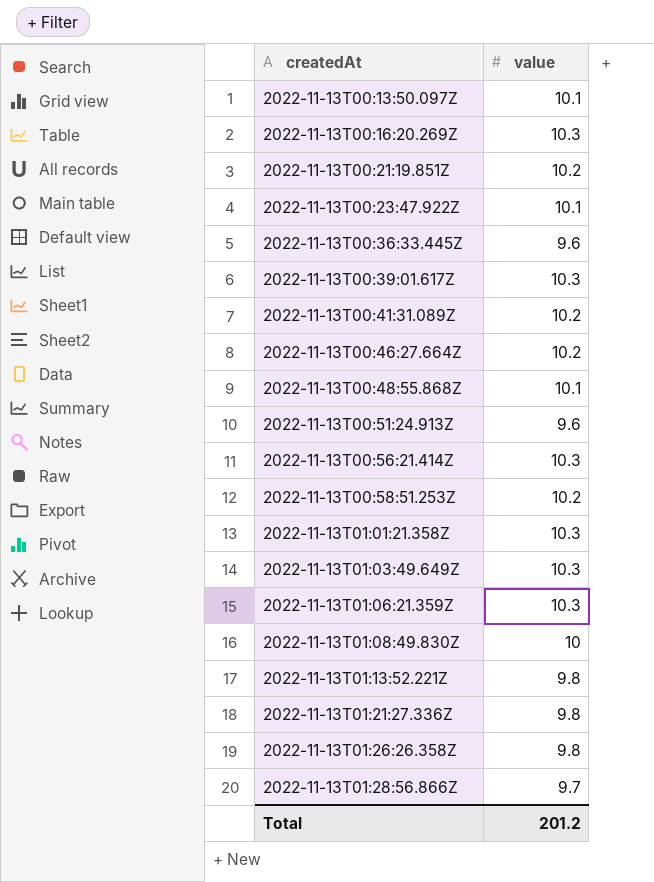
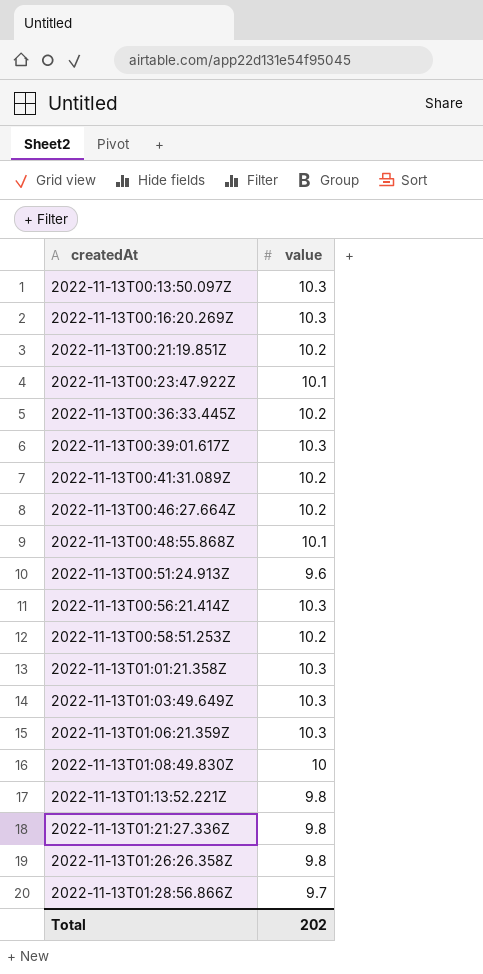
2022-11-13T00:13:50.097Z | value: 10.1 -> 10.3
2022-11-13T00:36:33.445Z | value: 9.6 -> 10.2
Total | value: 201.2 -> 202

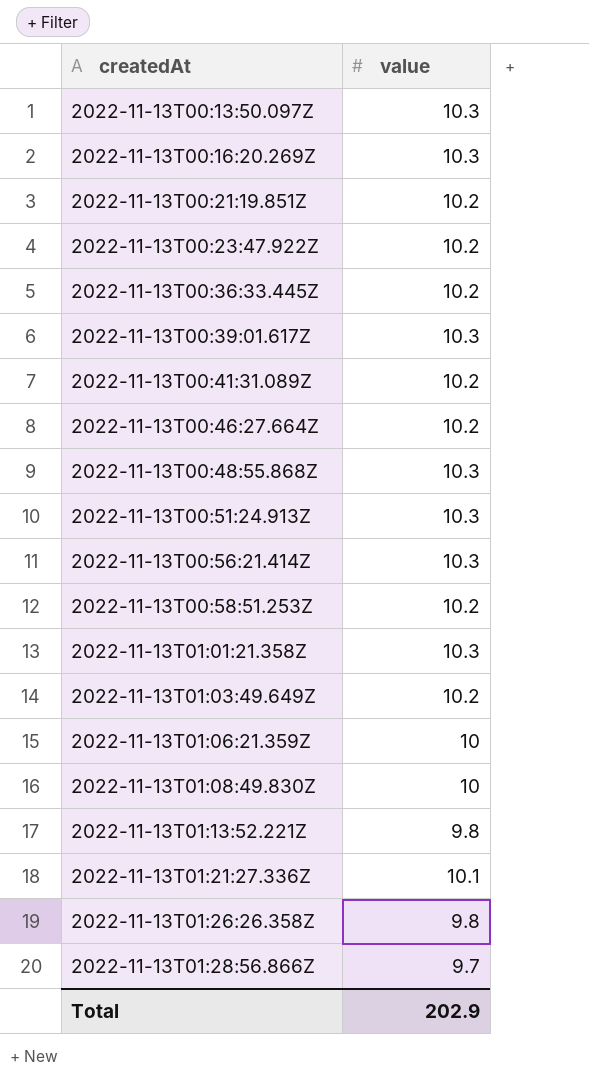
2022-11-13T00:23:47.922Z | value: 10.1 -> 10.2
2022-11-13T00:48:55.868Z | value: 10.1 -> 10.3
2022-11-13T00:51:24.913Z | value: 9.6 -> 10.3
2022-11-13T01:03:49.649Z | value: 10.3 -> 10.2
2022-11-13T01:06:21.359Z | value: 10.3 -> 10
2022-11-13T01:21:27.336Z | value: 9.8 -> 10.1
Total | value: 202 -> 202.9

